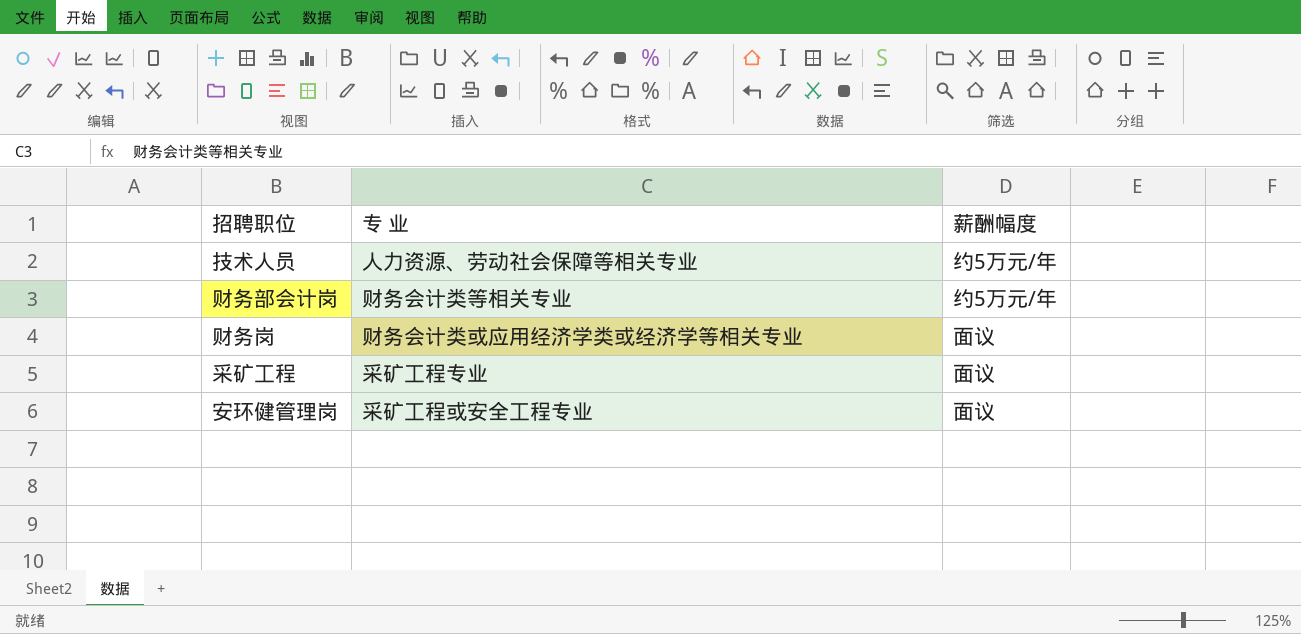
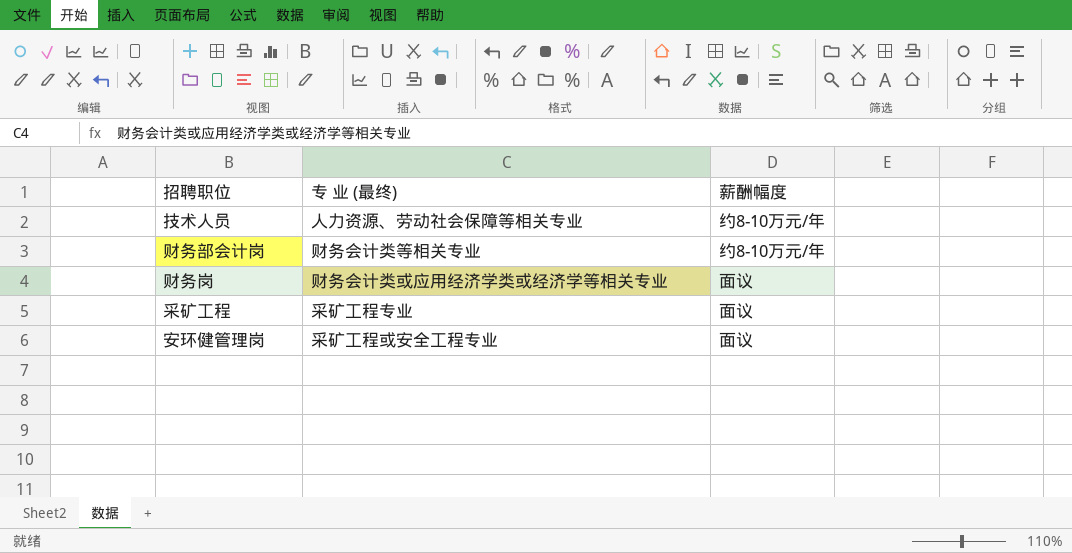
column name: 专 业 -> 专 业 (最终)
技术人员 | 薪酬幅度: 约5万元/年 -> 约8-10万元/年
财务部会计岗 | 薪酬幅度: 约5万元/年 -> 约8-10万元/年

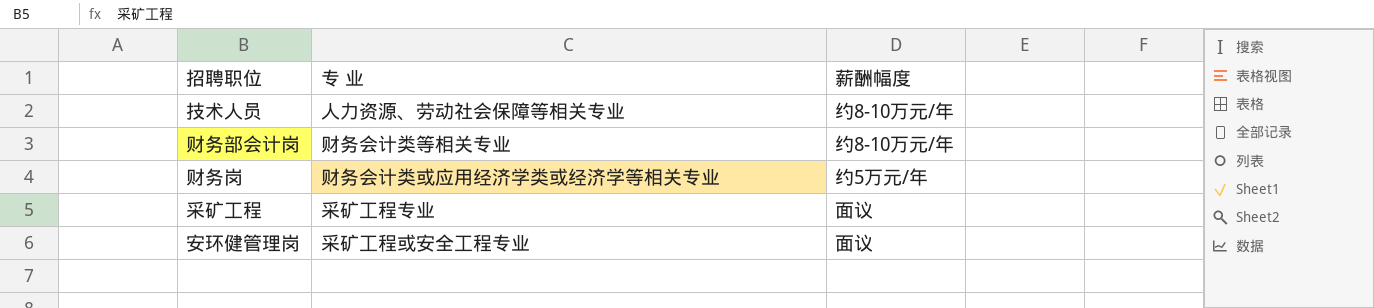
column name: 专 业 (最终) -> 专 业
财务岗 | 薪酬幅度: 面议 -> 约5万元/年

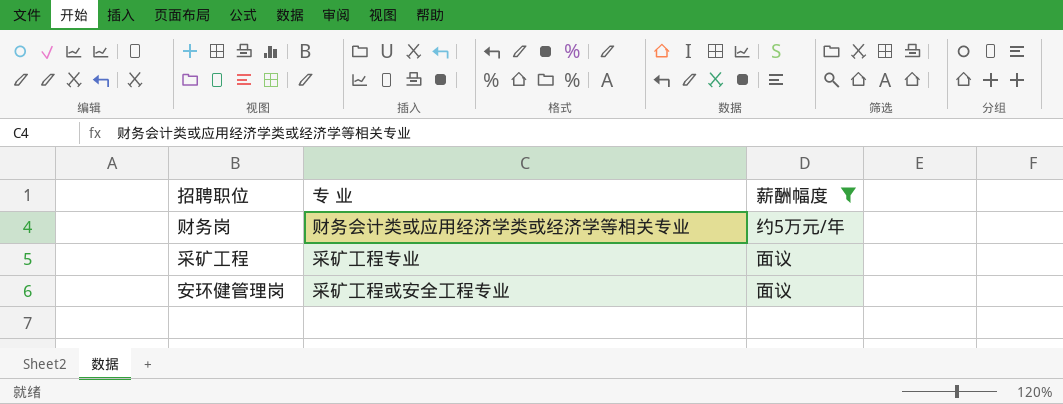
filter: none -> 薪酬幅度 != 约8-10万元/年

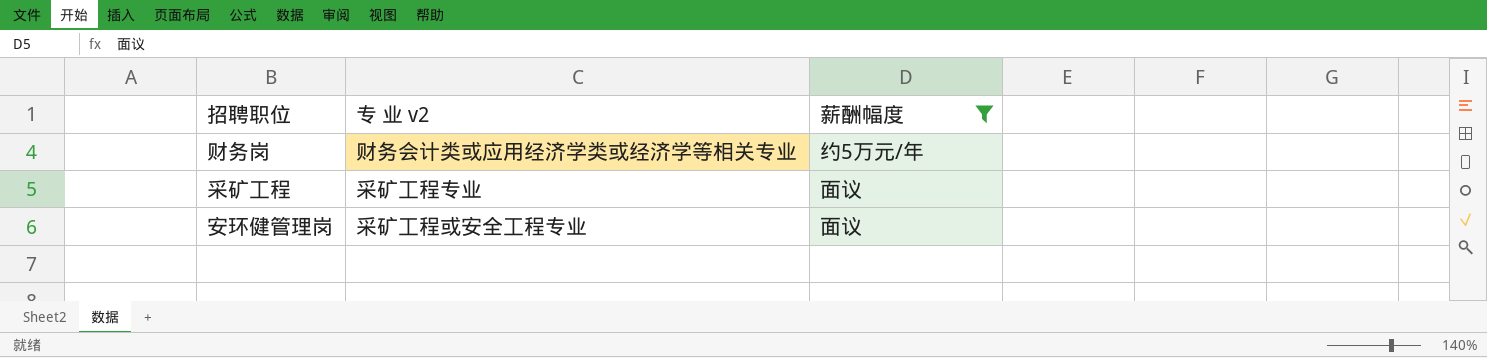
column name: 专 业 -> 专 业 v2

